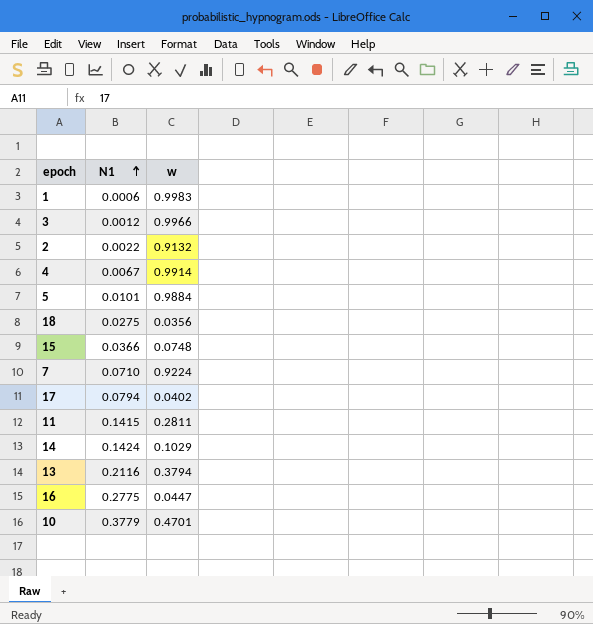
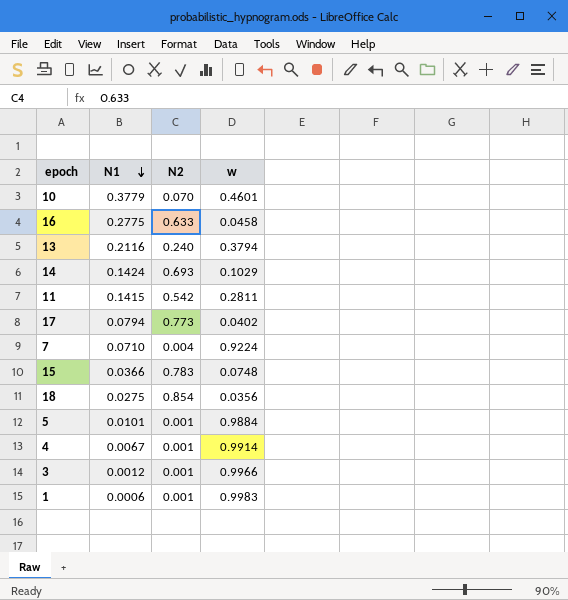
row order: N1 ascending -> N1 descending
column N2 | position: none -> 3
row 2: 0.0022 | 0.9132 -> none
10 | w: 0.4701 -> 0.4601
16 | w: 0.0447 -> 0.0458

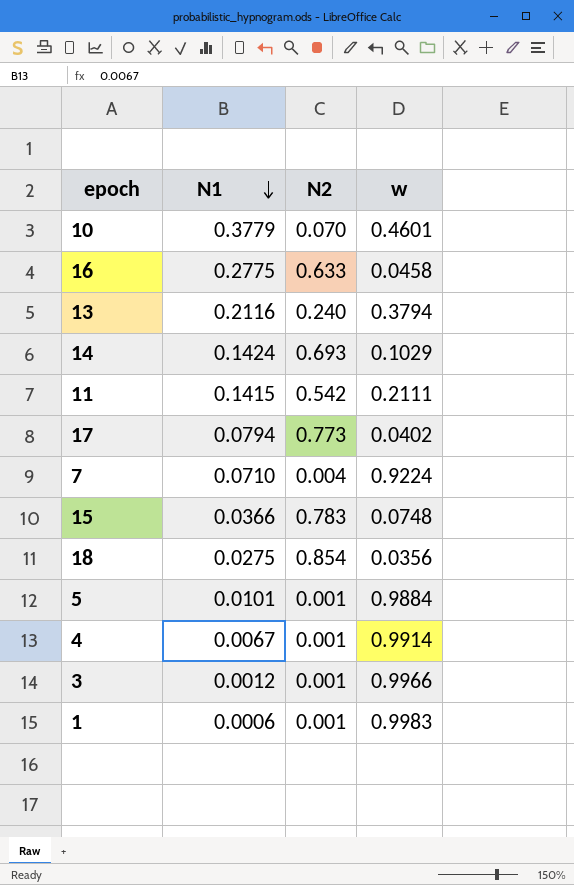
11 | w: 0.2811 -> 0.2111

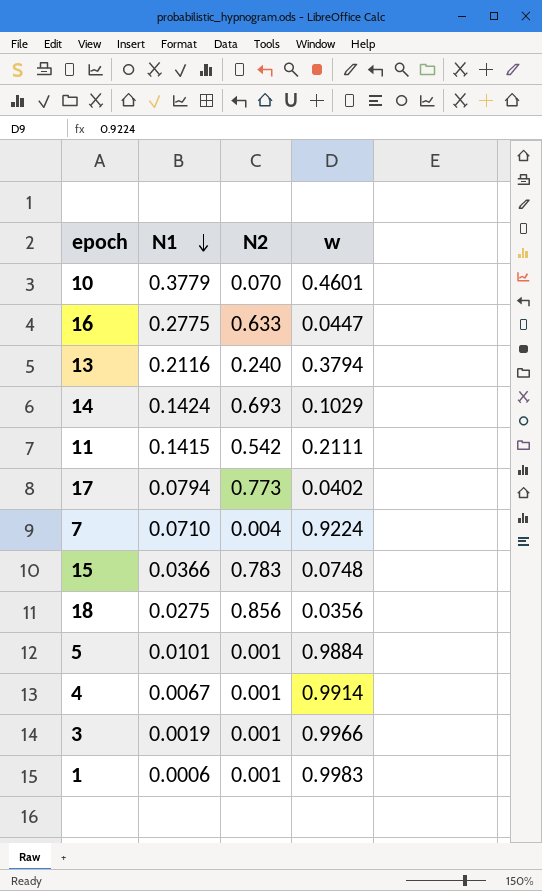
16 | w: 0.0458 -> 0.0447
18 | N2: 0.854 -> 0.856
3 | N1: 0.0012 -> 0.0019

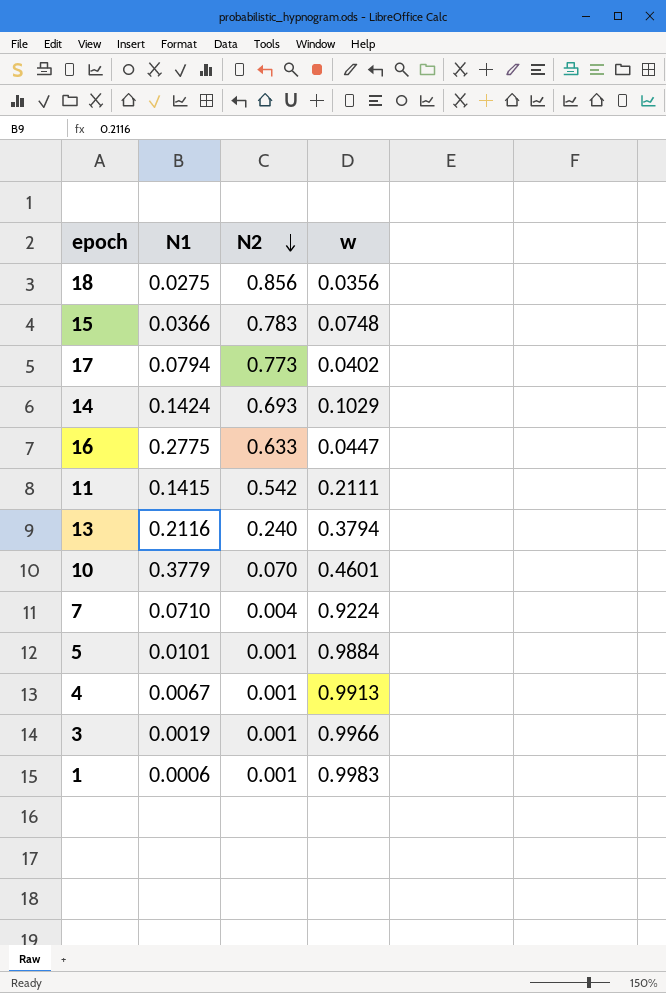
row order: N1 descending -> N2 descending
4 | w: 0.9914 -> 0.9913

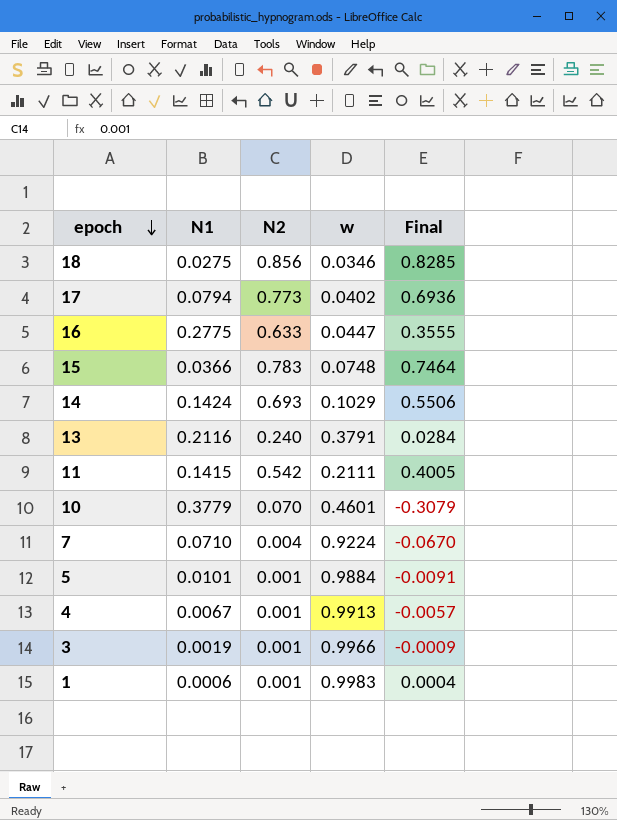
row order: N2 descending -> epoch descending
column Final | formula: none -> [N2] - [N1]
18 | w: 0.0356 -> 0.0346
13 | w: 0.3794 -> 0.3791

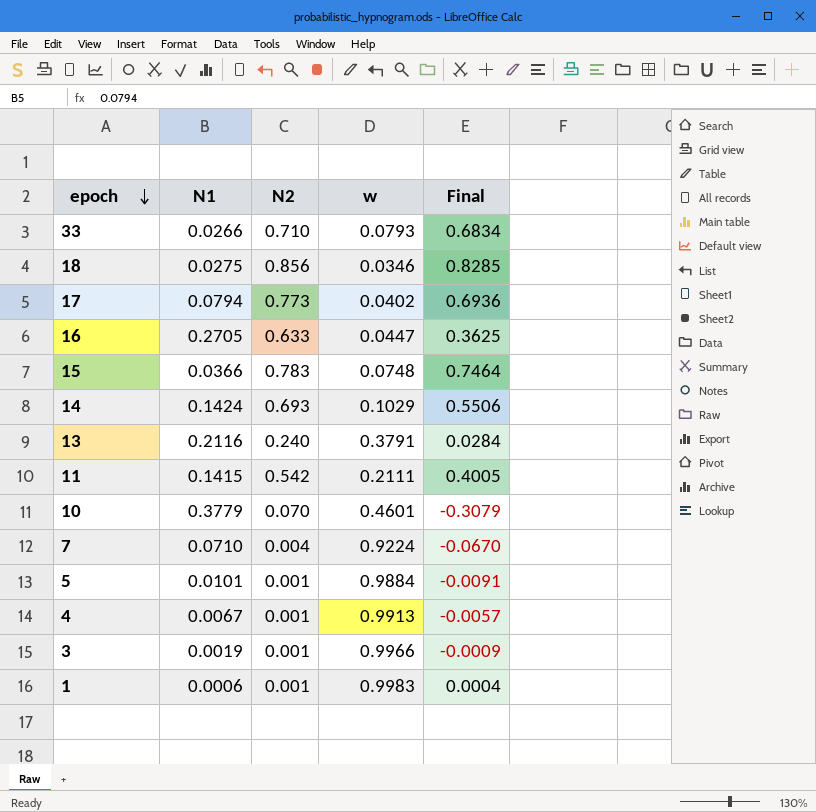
row 33: none -> 0.0266 | 0.710 | 0.0793 | 0.6834
16 | N1: 0.2775 -> 0.2705
16 | Final: 0.3555 -> 0.3625

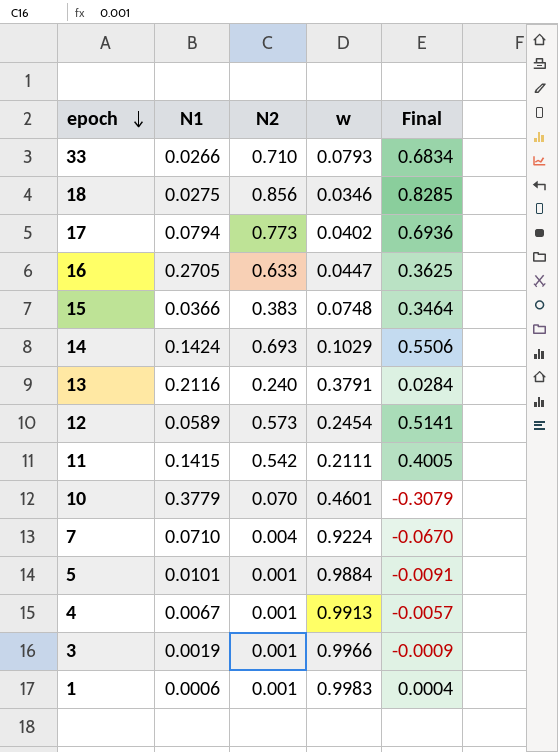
15 | N2: 0.783 -> 0.383
15 | Final: 0.7464 -> 0.3464
row 12: none -> 0.0589 | 0.573 | 0.2454 | 0.5141

